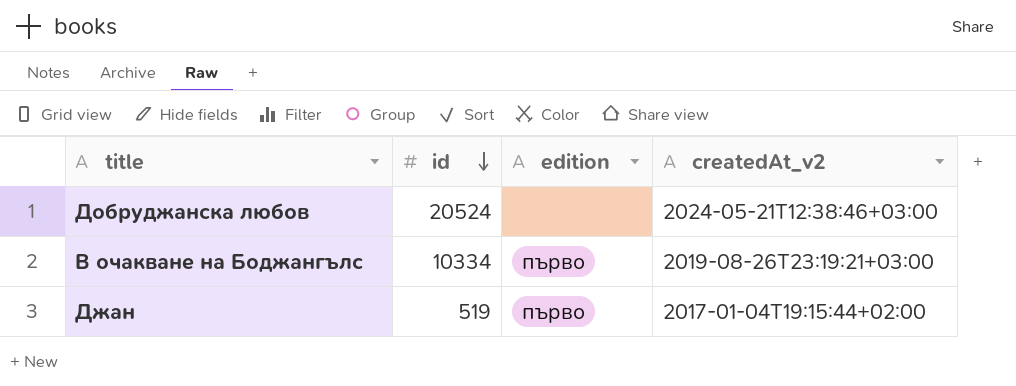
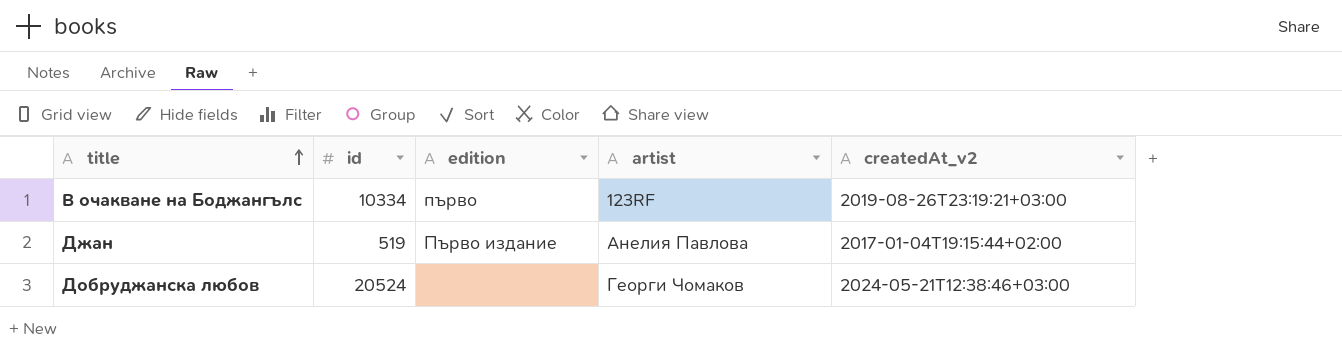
row order: id descending -> title ascending
column artist | position: none -> 4
Джан | edition: първо -> Първо издание

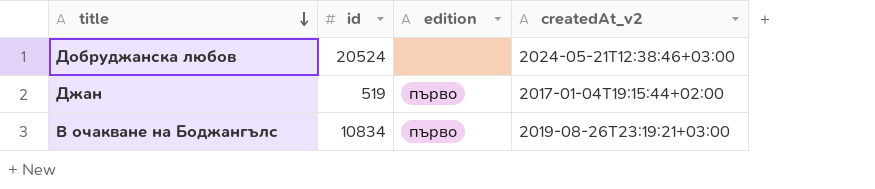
row order: title ascending -> title descending
column artist | position: 4 -> none
Джан | edition: Първо издание -> първо
В очакване на Боджангълс | id: 10334 -> 10834

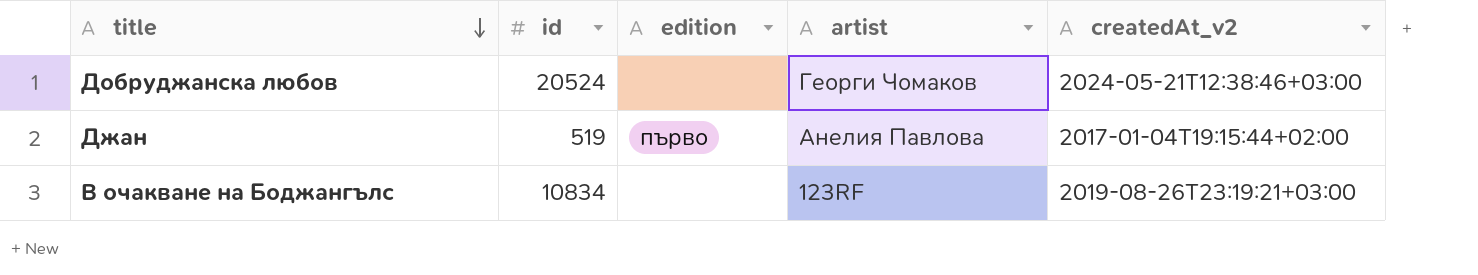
column artist | position: none -> 4
В очакване на Боджангълс | edition: първо -> none

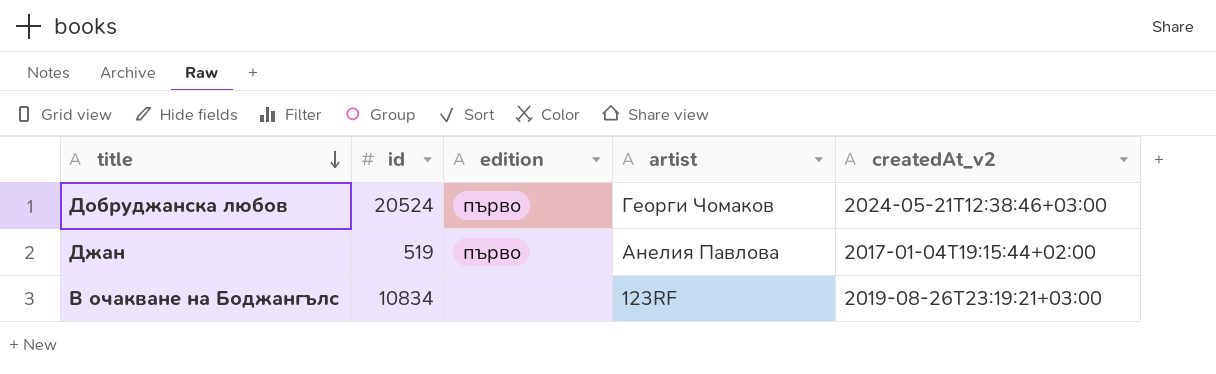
Добруджанска любов | edition: none -> първо

